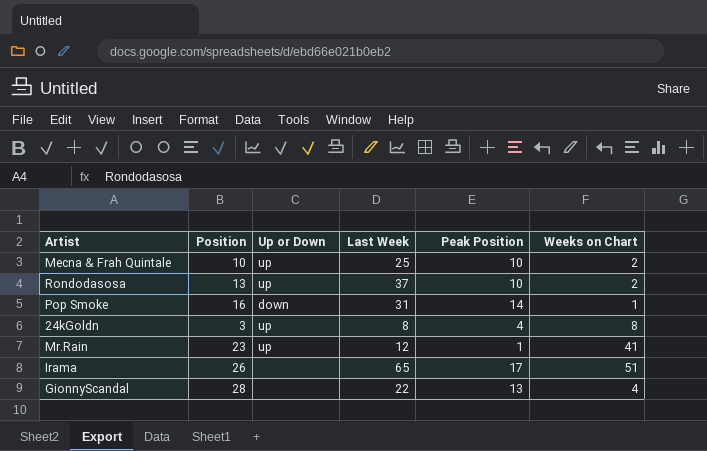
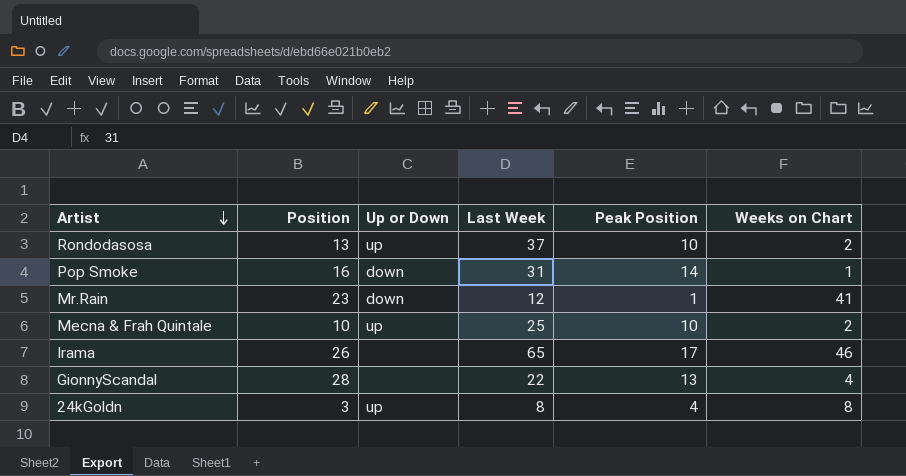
row order: none -> Artist descending
Mr.Rain | Up or Down: up -> down
Irama | Weeks on Chart: 51 -> 46

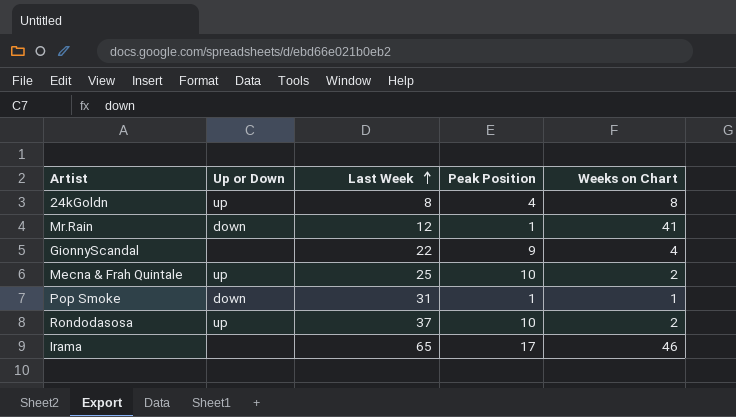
row order: Artist descending -> Last Week ascending
column Position | position: 2 -> none
GionnyScandal | Peak Position: 13 -> 9
Pop Smoke | Peak Position: 14 -> 1

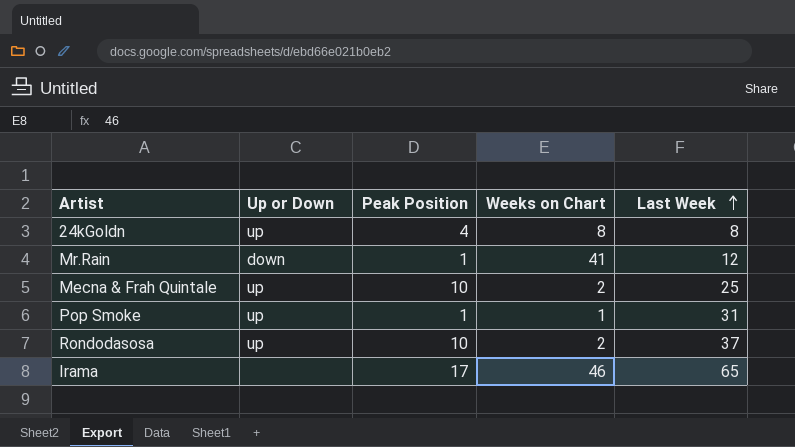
column Last Week | position: 3 -> 5
row GionnyScandal: none | 22 | 9 | 4 -> none
Pop Smoke | Up or Down: down -> up

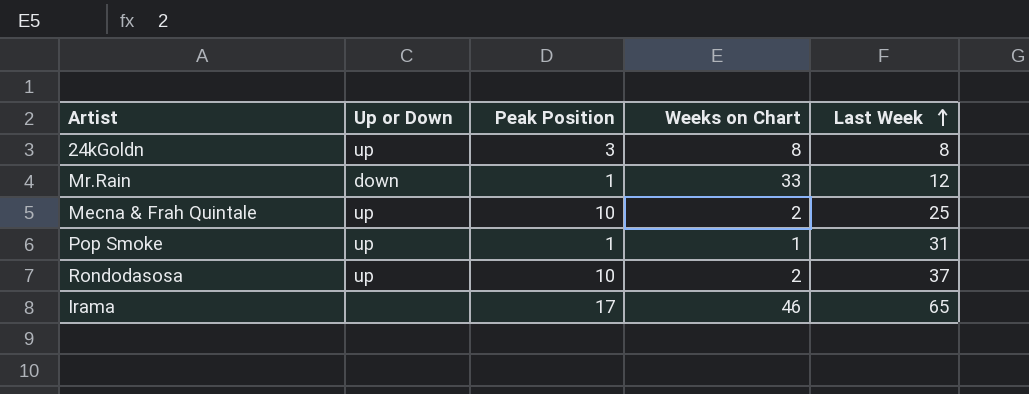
24kGoldn | Peak Position: 4 -> 3
Mr.Rain | Weeks on Chart: 41 -> 33

